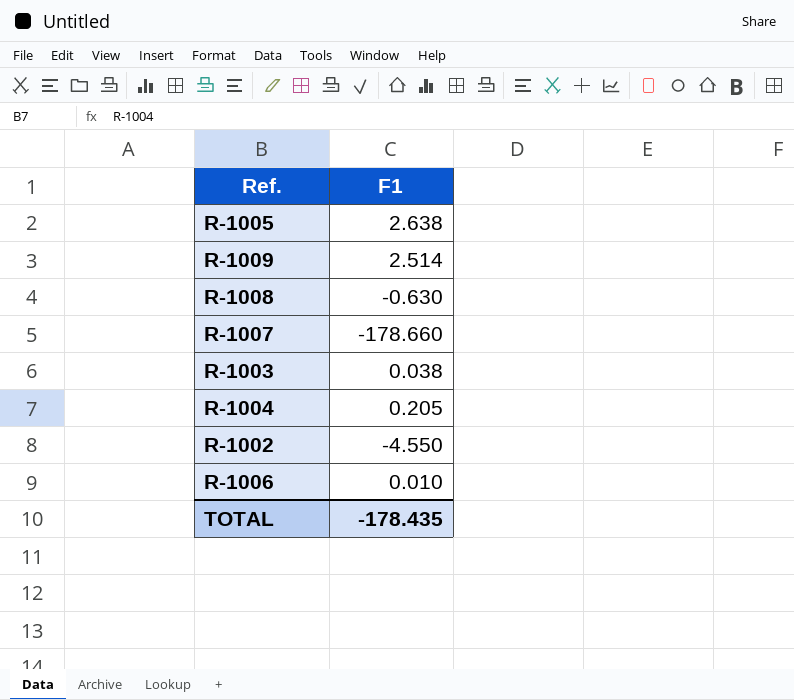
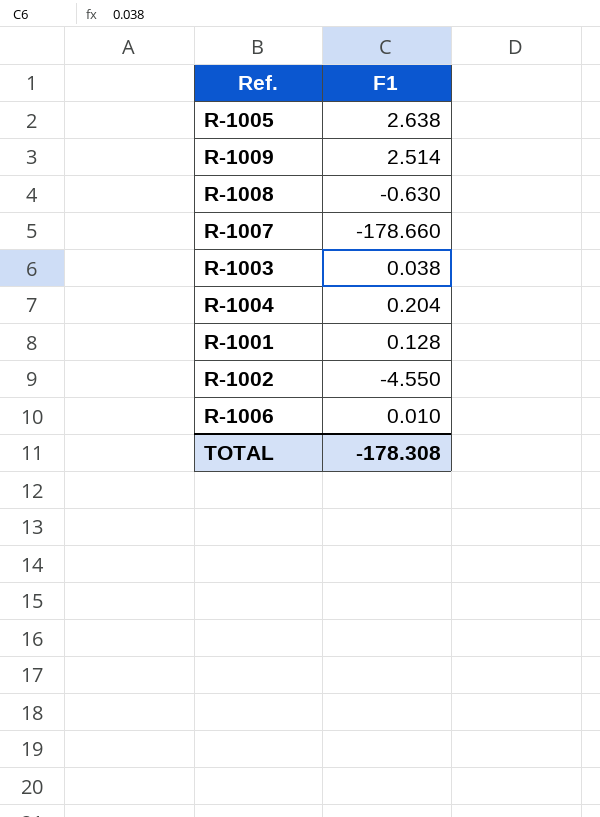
R-1004 | F1: 0.205 -> 0.204
row R-1001: none -> 0.128
TOTAL | F1: -178.435 -> -178.308

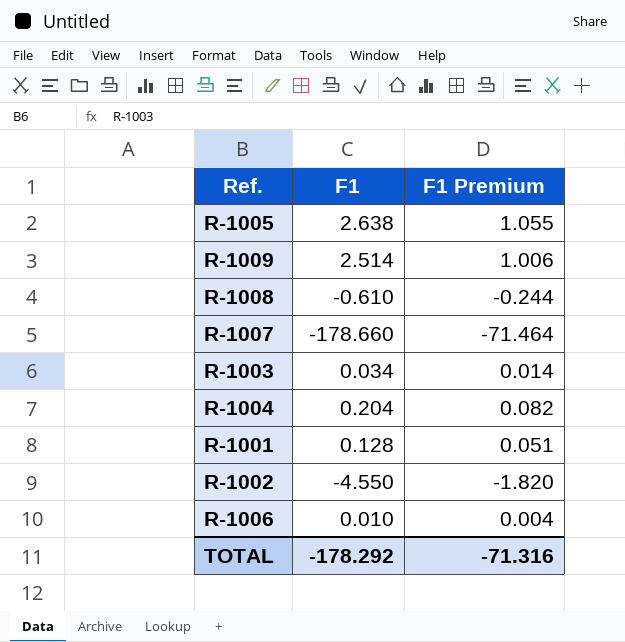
column F1 Premium | formula: none -> [F1] * 0.4
R-1008 | F1: -0.630 -> -0.610
R-1003 | F1: 0.038 -> 0.034
TOTAL | F1: -178.308 -> -178.292

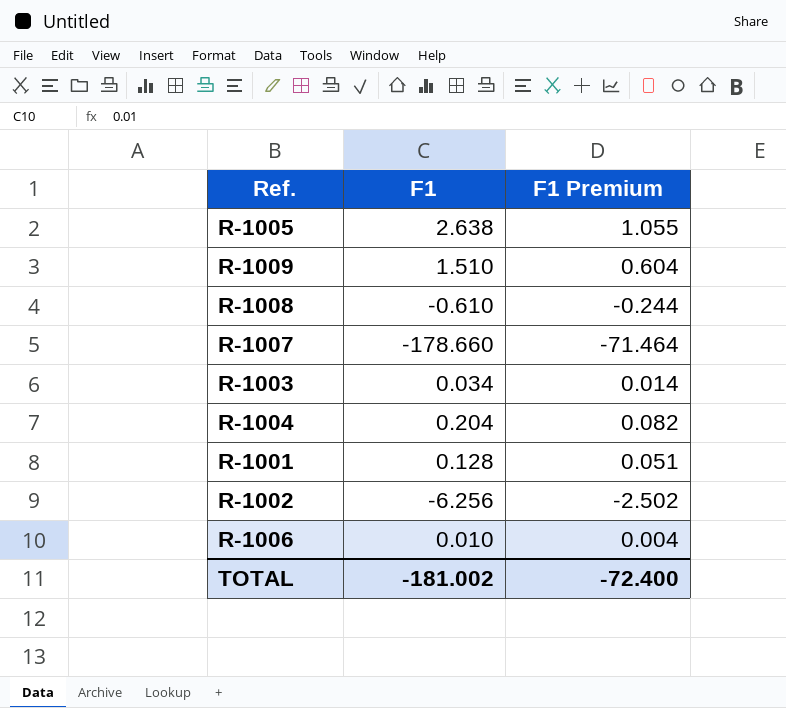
R-1009 | F1: 2.514 -> 1.510
R-1009 | F1 Premium: 1.006 -> 0.604
R-1002 | F1: -4.550 -> -6.256
R-1002 | F1 Premium: -1.820 -> -2.502
TOTAL | F1: -178.292 -> -181.002
TOTAL | F1 Premium: -71.316 -> -72.400

